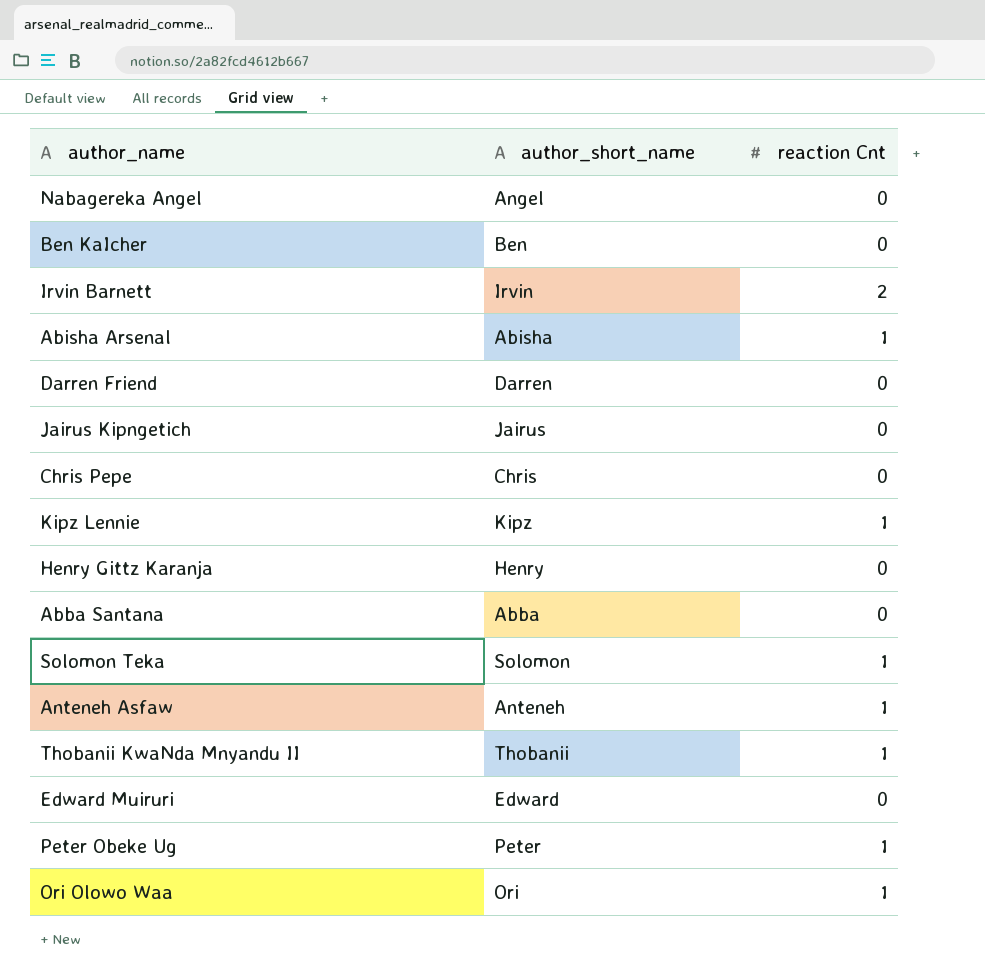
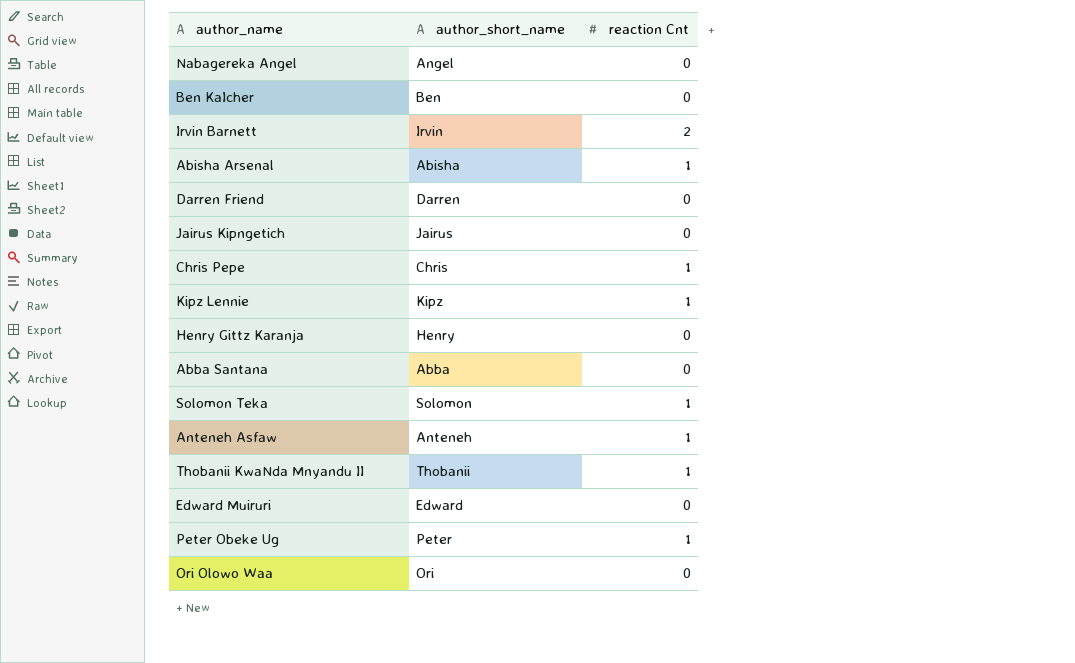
Chris Pepe | reaction Cnt: 0 -> 1
Ori Olowo Waa | reaction Cnt: 1 -> 0

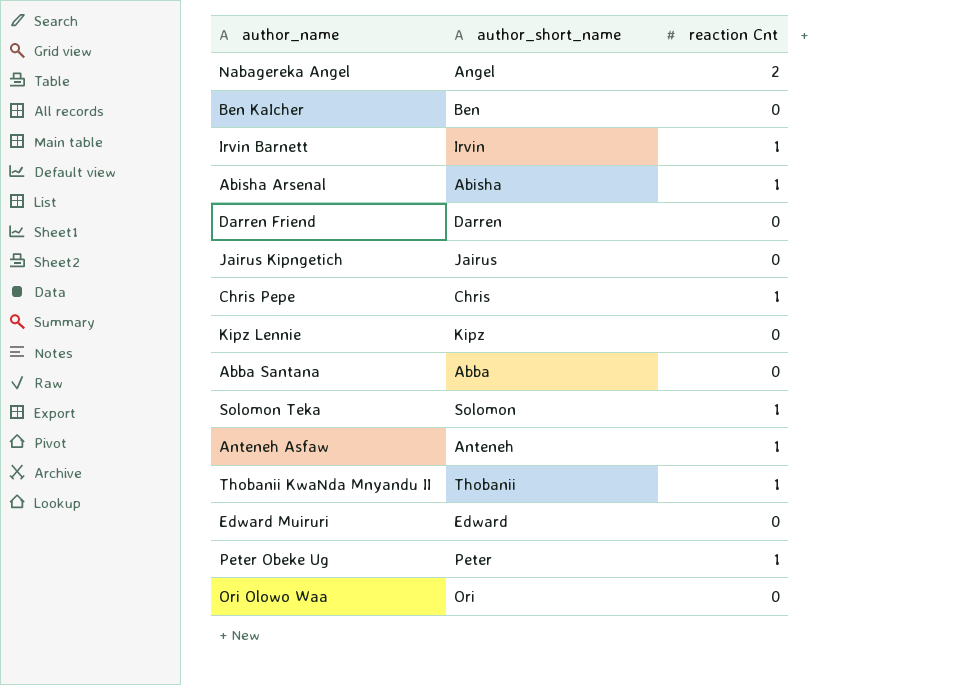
row Henry Gittz Karanja: Henry | 0 -> none
Nabagereka Angel | reaction Cnt: 0 -> 2
Irvin Barnett | reaction Cnt: 2 -> 1
Kipz Lennie | reaction Cnt: 1 -> 0

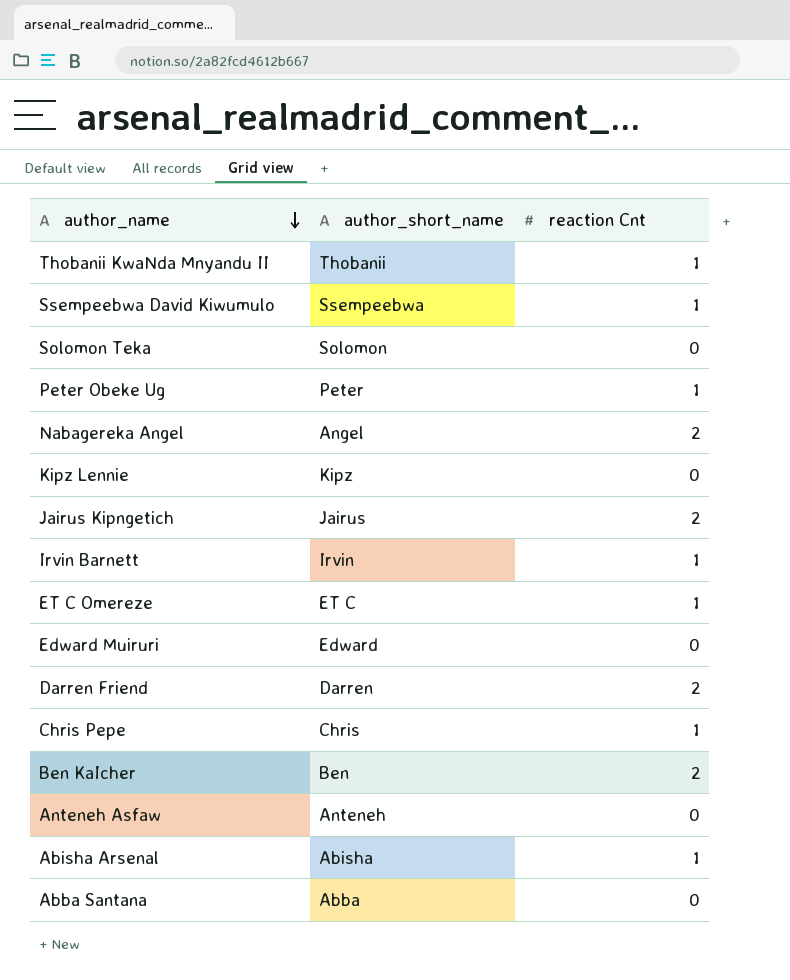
row order: none -> author_name descending
row Ori Olowo Waa: Ori | 0 -> none
row Ssempeebwa David Kiwumulo: none -> Ssempeebwa | 1
Solomon Teka | reaction Cnt: 1 -> 0
Jairus Kipngetich | reaction Cnt: 0 -> 2
row ET C Omereze: none -> ET C | 1
Darren Friend | reaction Cnt: 0 -> 2
Ben KaIcher | reaction Cnt: 0 -> 2
Anteneh Asfaw | reaction Cnt: 1 -> 0

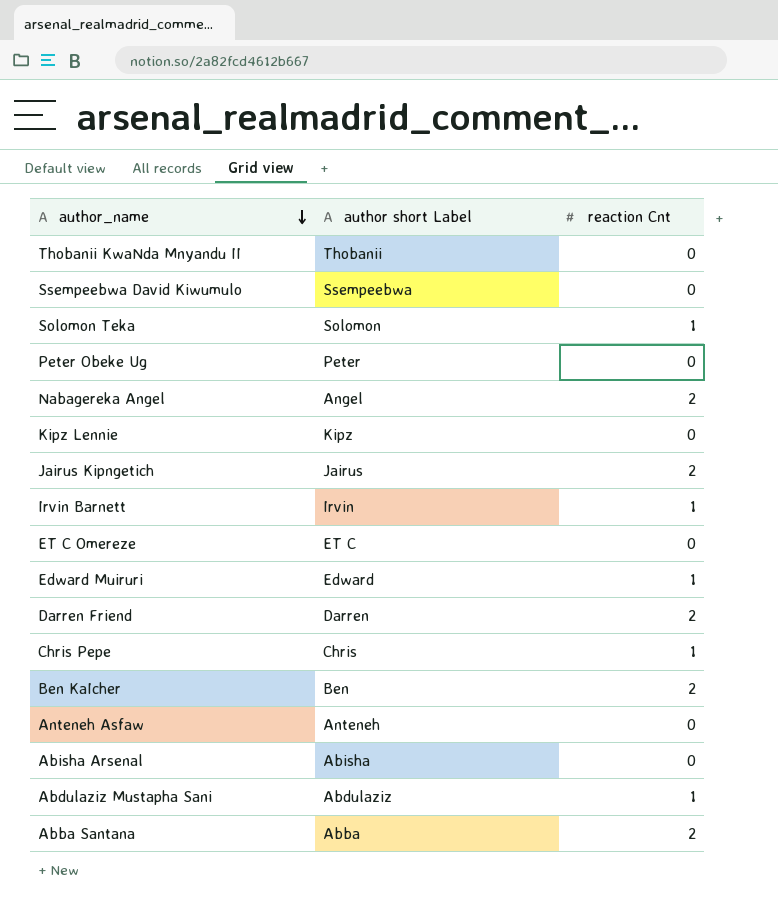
column name: author_short_name -> author short Label
Thobanii KwaNda Mnyandu II | reaction Cnt: 1 -> 0
Ssempeebwa David Kiwumulo | reaction Cnt: 1 -> 0
Solomon Teka | reaction Cnt: 0 -> 1
Peter Obeke Ug | reaction Cnt: 1 -> 0
ET C Omereze | reaction Cnt: 1 -> 0
Edward Muiruri | reaction Cnt: 0 -> 1
Abisha Arsenal | reaction Cnt: 1 -> 0
row Abdulaziz Mustapha Sani: none -> Abdulaziz | 1
Abba Santana | reaction Cnt: 0 -> 2

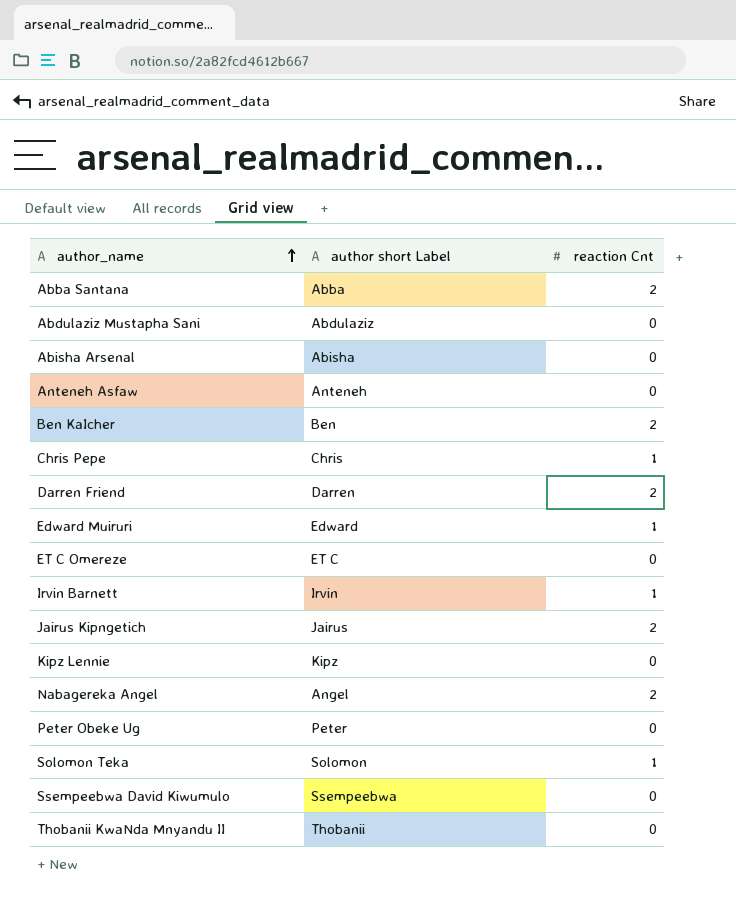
row order: author_name descending -> author_name ascending
Abdulaziz Mustapha Sani | reaction Cnt: 1 -> 0

